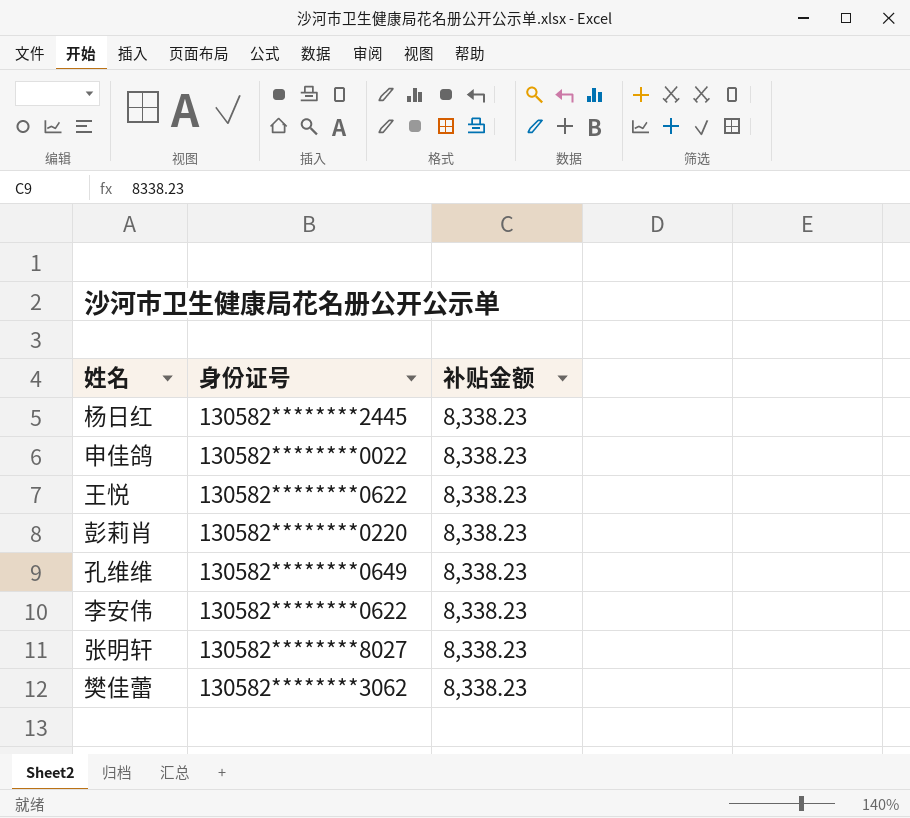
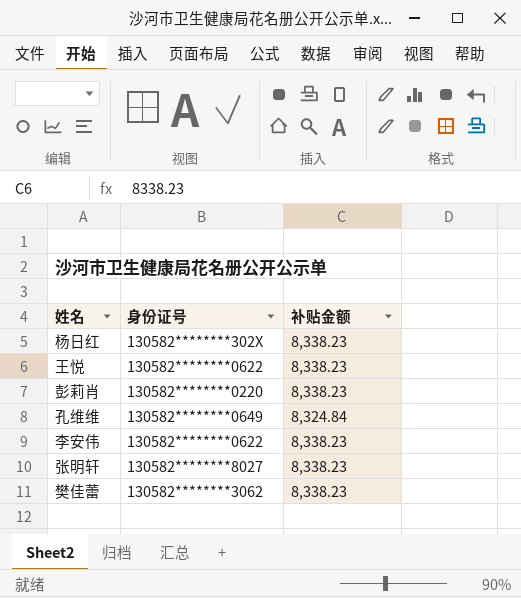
row 申佳鸽: 130582********0022 | 8,338.23 -> none
杨日红 | 身份证号: 130582********2445 -> 130582********302X
孔维维 | 补贴金额: 8,338.23 -> 8,324.84

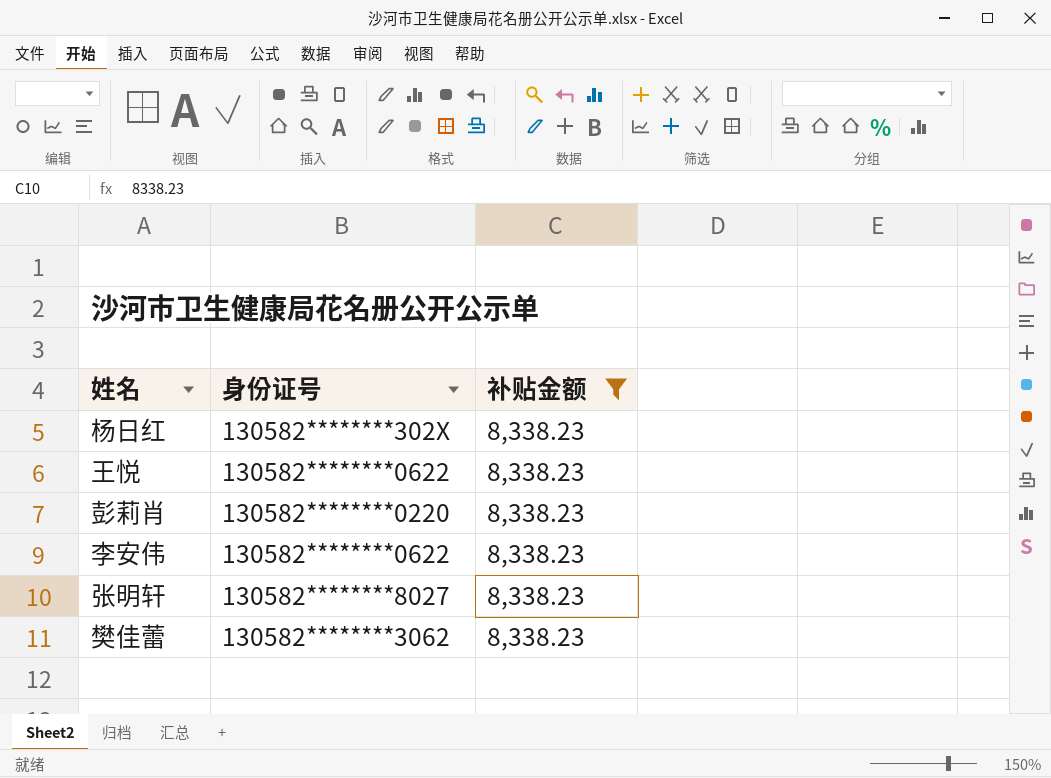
filter: none -> 补贴金额 = 8,338.23

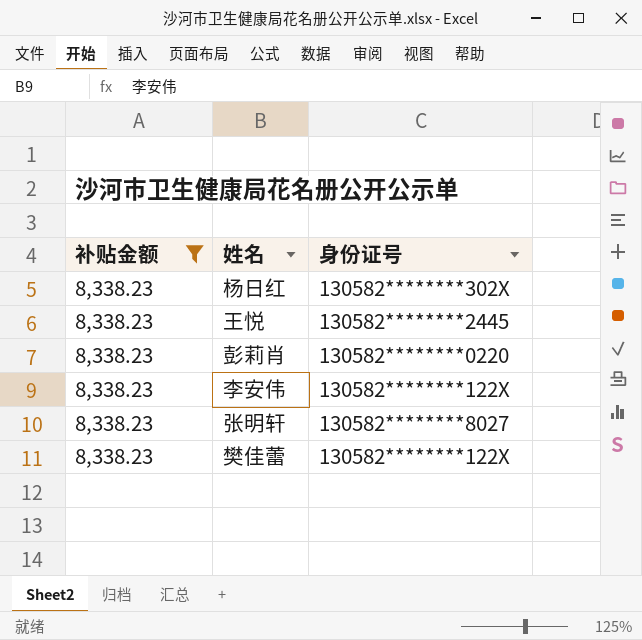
column 补贴金额 | position: 3 -> 1
王悦 | 身份证号: 130582********0622 -> 130582********2445
李安伟 | 身份证号: 130582********0622 -> 130582********122X
樊佳蕾 | 身份证号: 130582********3062 -> 130582********122X

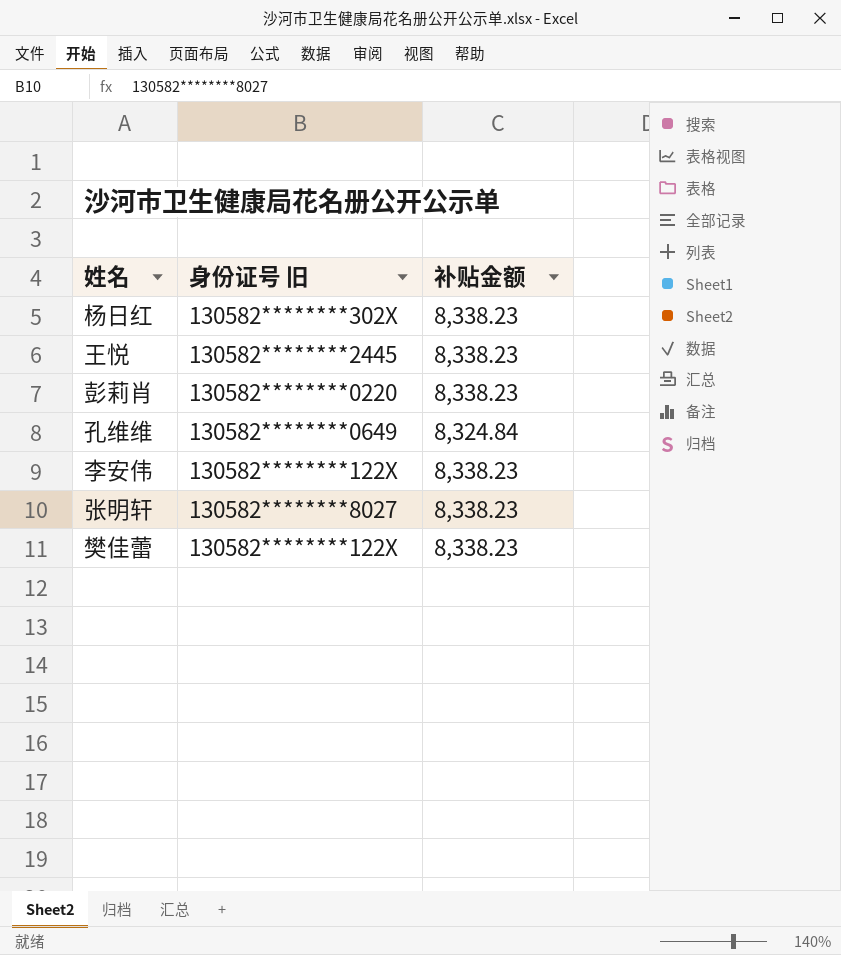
filter: 补贴金额 = 8,338.23 -> none
column name: 身份证号 -> 身份证号 旧
column 补贴金额 | position: 1 -> 3

